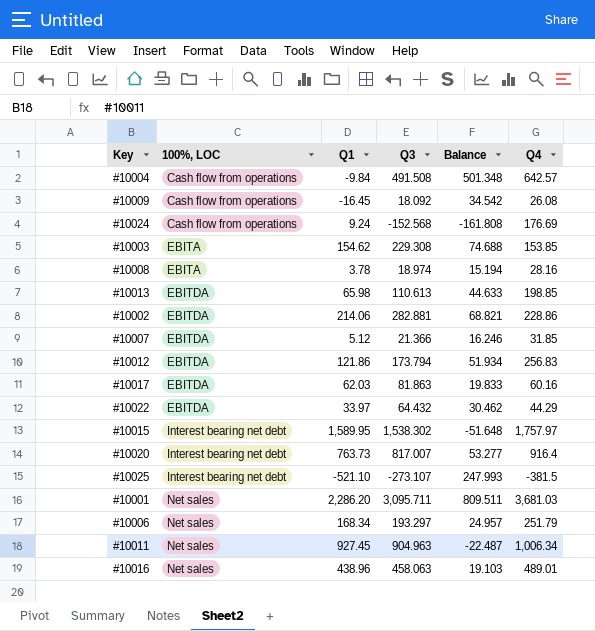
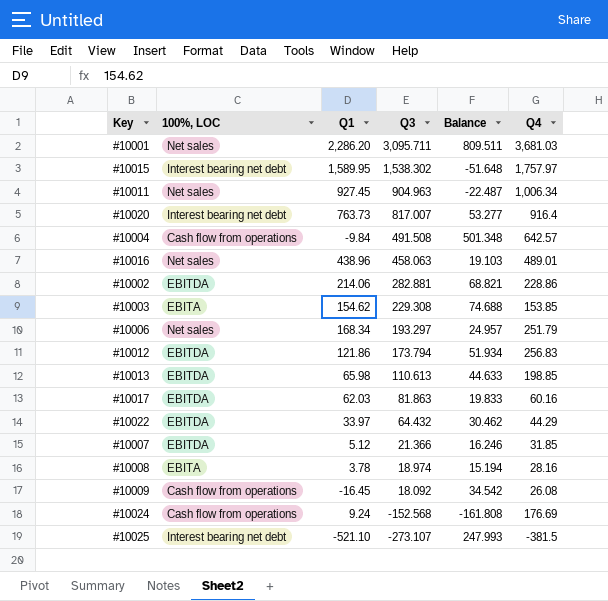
row order: 100%, LOC ascending -> Q3 descending

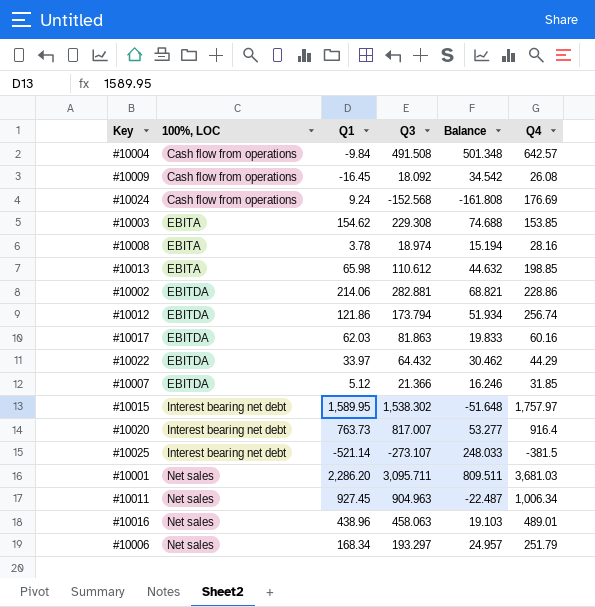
row order: Q3 descending -> 100%, LOC ascending
#10013 | 100%, LOC: EBITDA -> EBITA
#10013 | Q3: 110.613 -> 110.612
#10013 | Balance: 44.633 -> 44.632
#10012 | Q4: 256.83 -> 256.74
#10025 | Q1: -521.10 -> -521.14
#10025 | Balance: 247.993 -> 248.033

